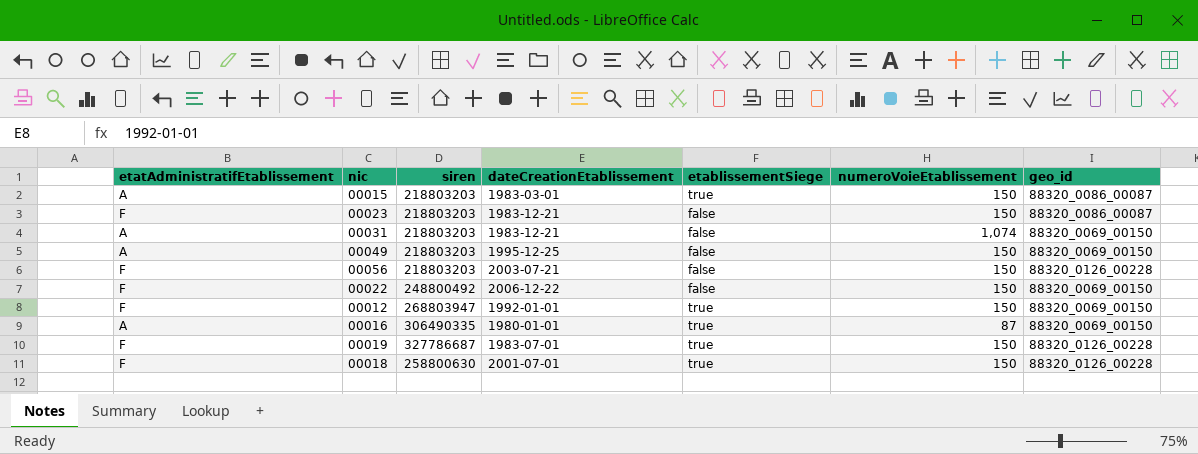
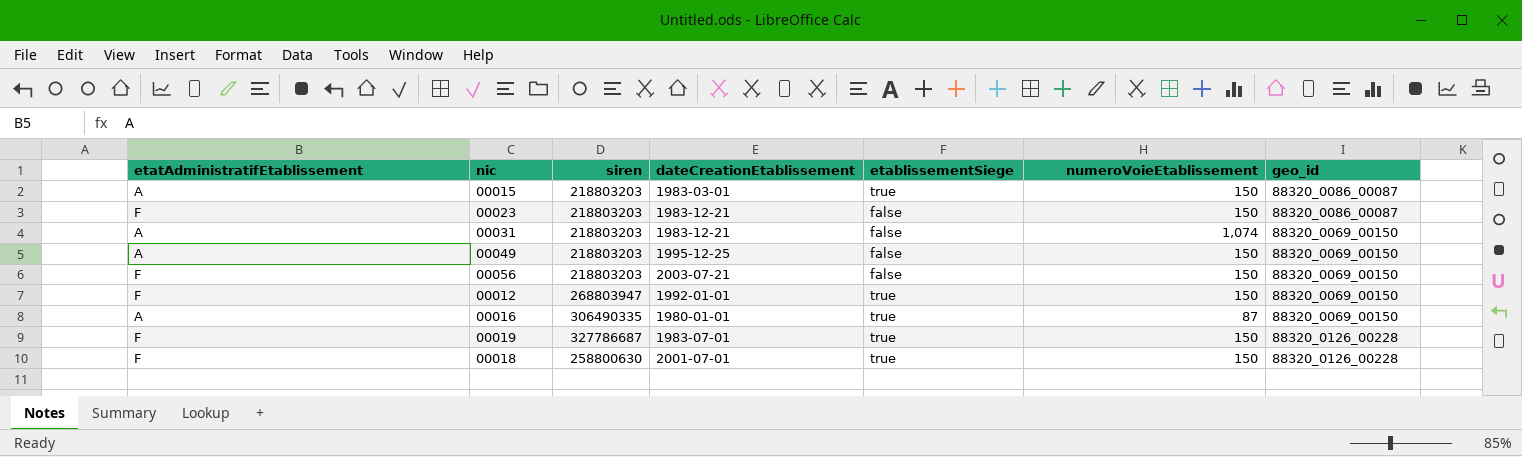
row 00022: F | 248800492 | 2006-12-22 | false | 150 | 88320_0069_00150 -> none
00056 | geo_id: 88320_0126_00228 -> 88320_0069_00150

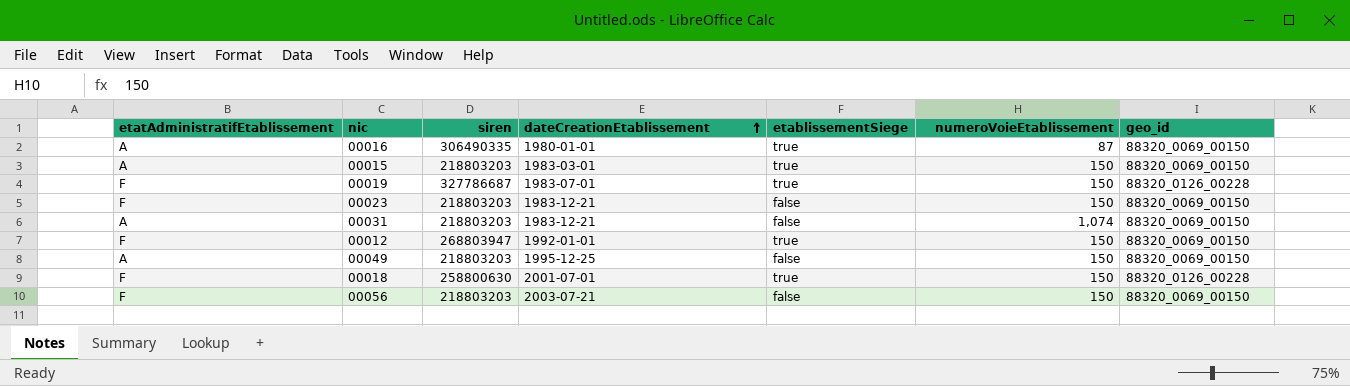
row order: none -> dateCreationEtablissement ascending
00015 | geo_id: 88320_0086_00087 -> 88320_0069_00150
00023 | geo_id: 88320_0086_00087 -> 88320_0069_00150

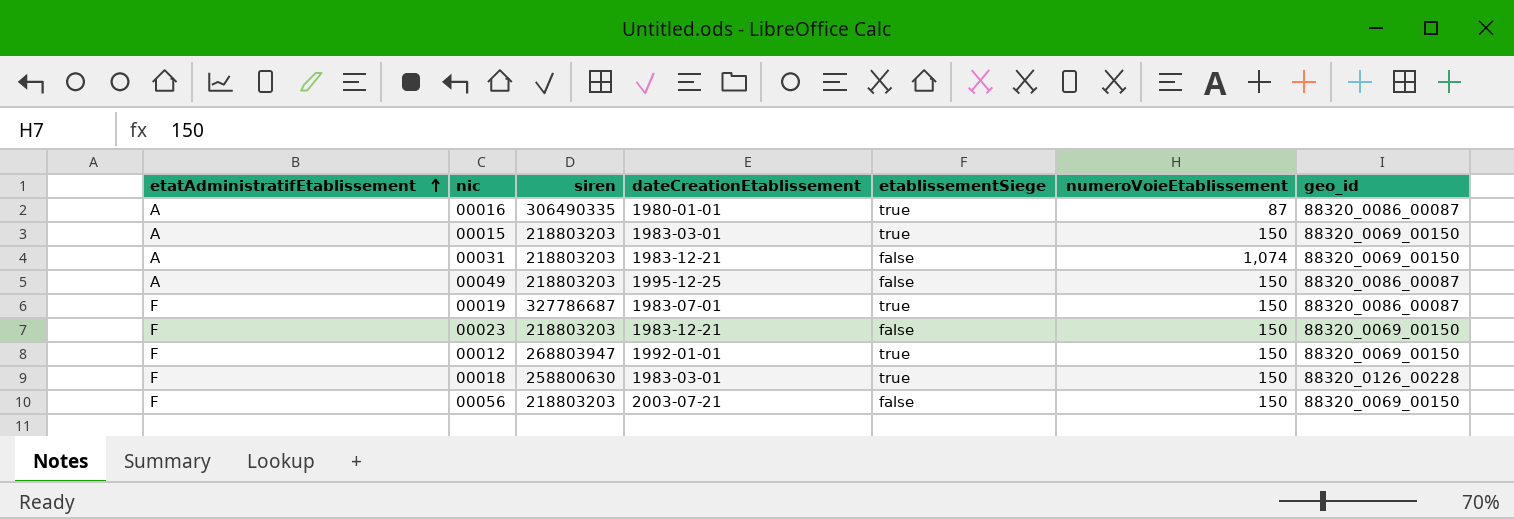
row order: dateCreationEtablissement ascending -> etatAdministratifEtablissement ascending
00016 | geo_id: 88320_0069_00150 -> 88320_0086_00087
00049 | geo_id: 88320_0069_00150 -> 88320_0086_00087
00019 | geo_id: 88320_0126_00228 -> 88320_0086_00087
00018 | dateCreationEtablissement: 2001-07-01 -> 1983-03-01

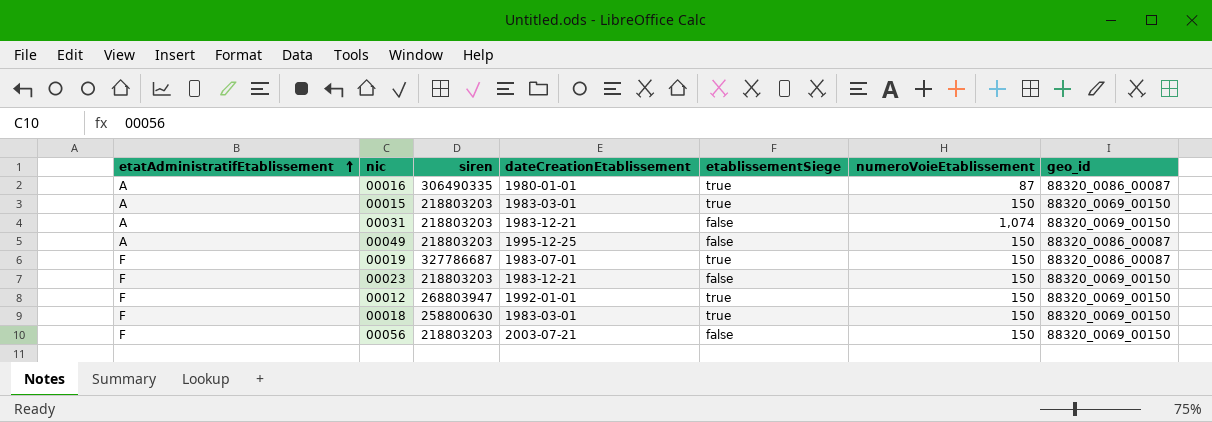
00018 | geo_id: 88320_0126_00228 -> 88320_0069_00150

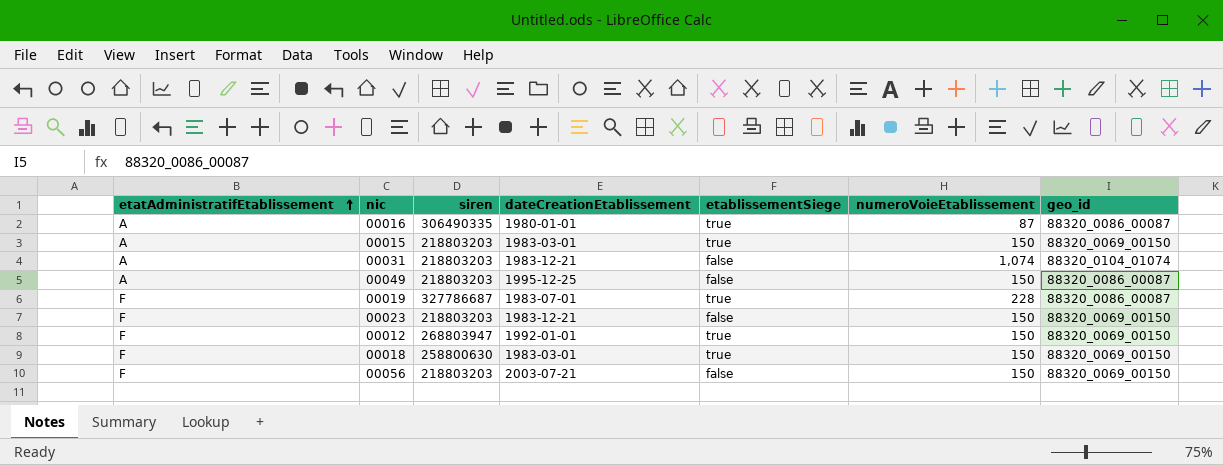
00031 | geo_id: 88320_0069_00150 -> 88320_0104_01074
00019 | numeroVoieEtablissement: 150 -> 228

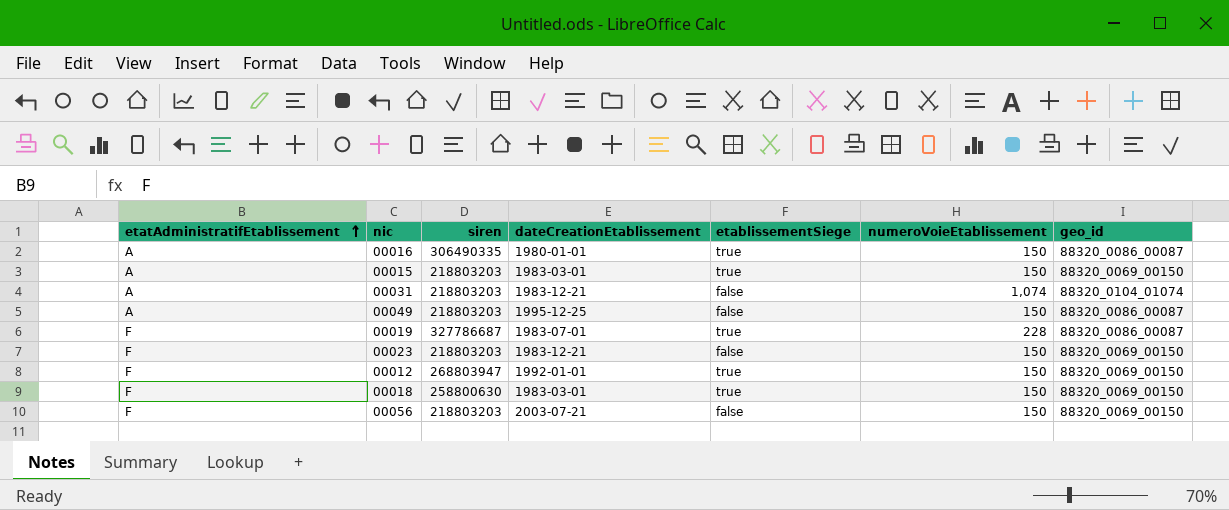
00016 | numeroVoieEtablissement: 87 -> 150

